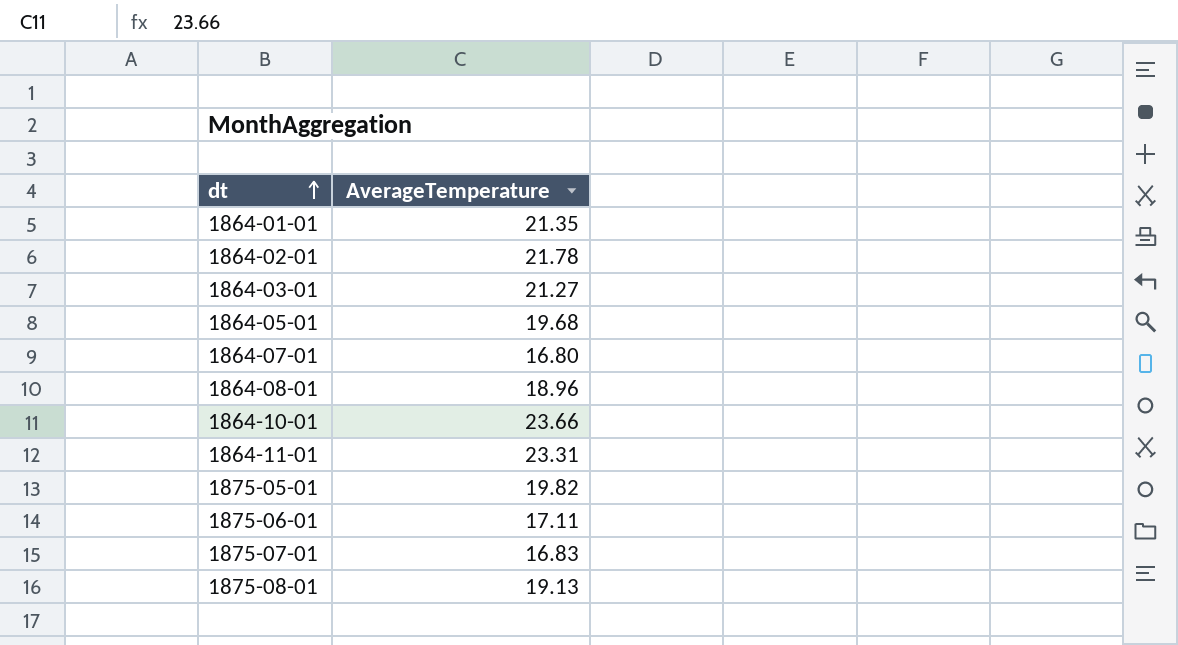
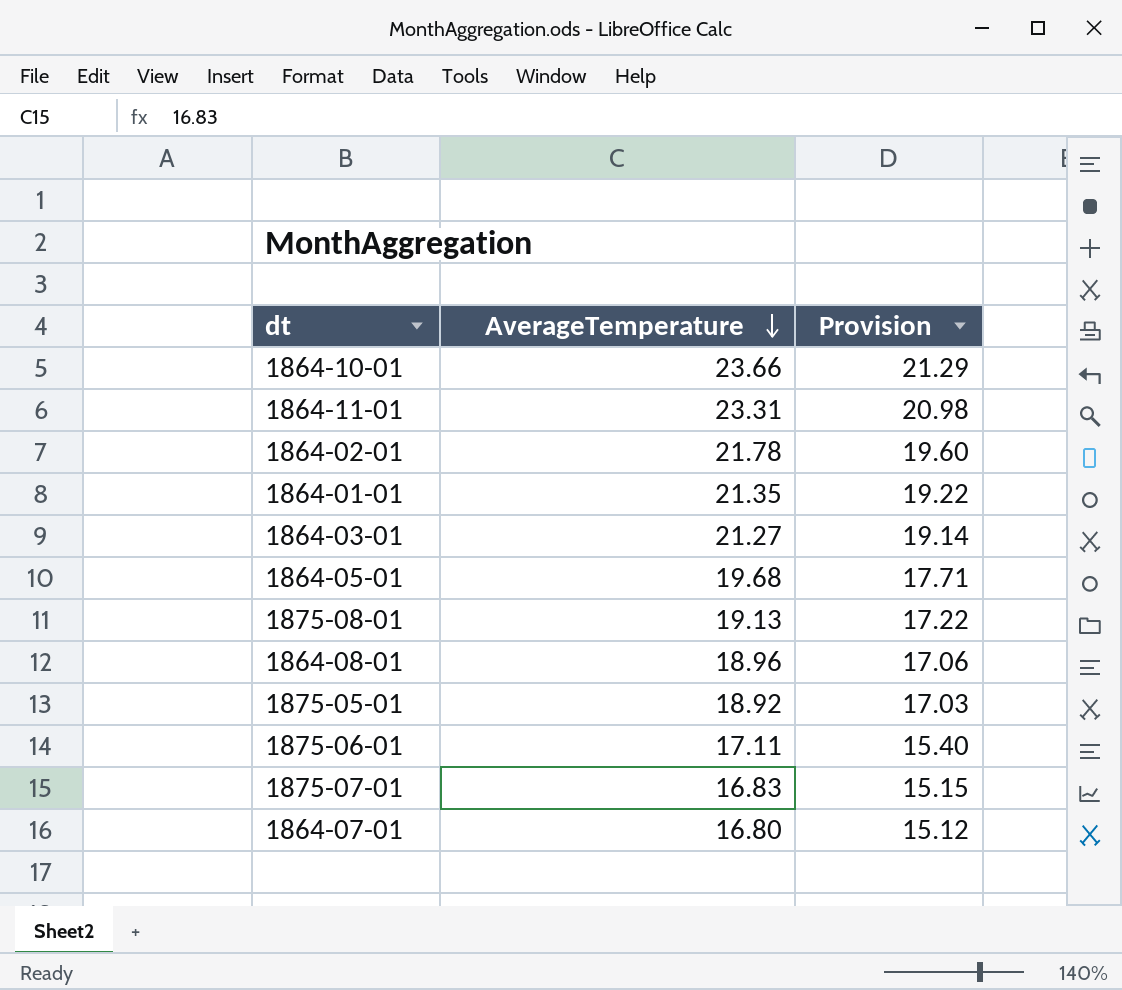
row order: dt ascending -> AverageTemperature descending
column Provision | formula: none -> [AverageTemperature] * 0.9
1875-05-01 | AverageTemperature: 19.82 -> 18.92

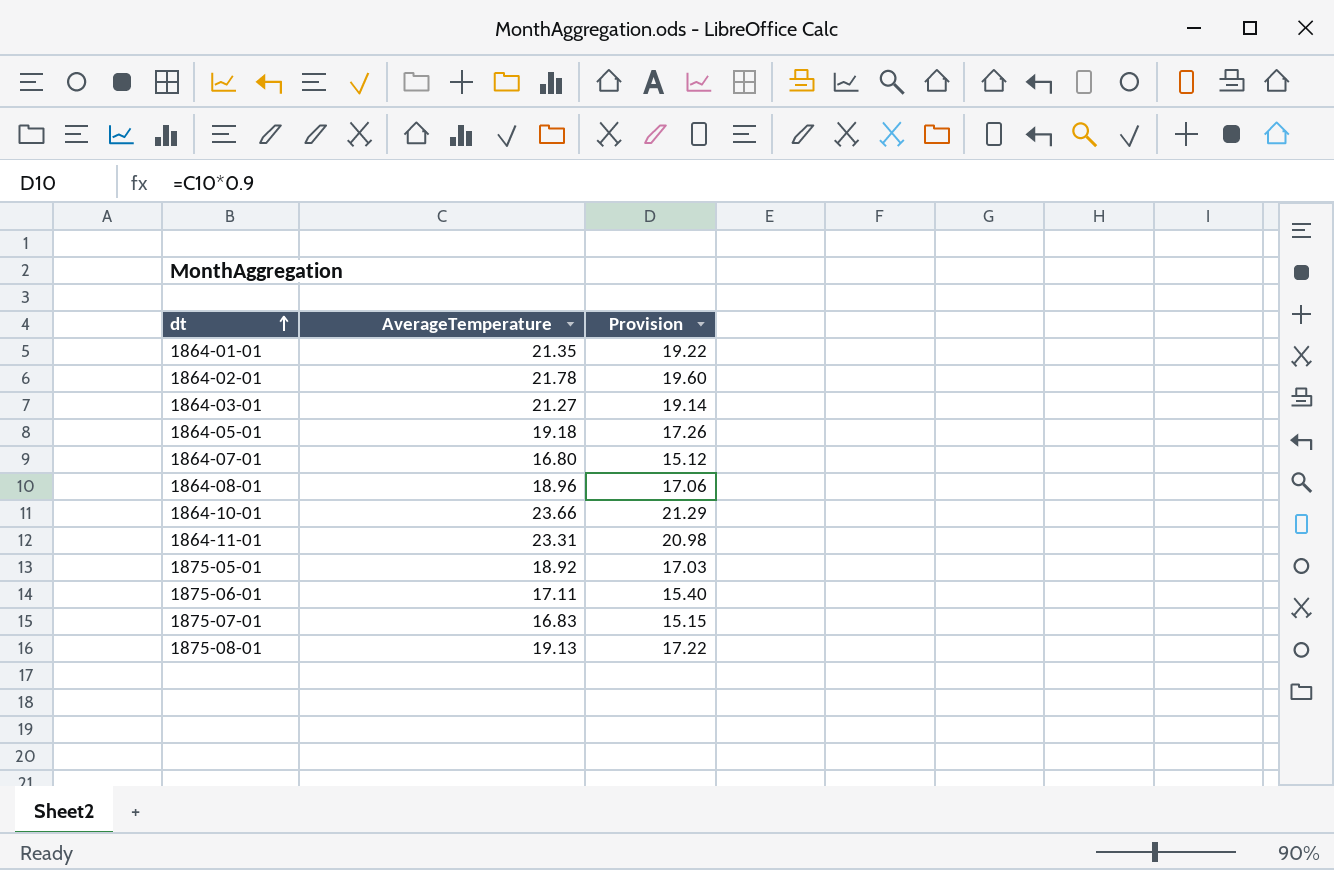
row order: AverageTemperature descending -> dt ascending
1864-05-01 | AverageTemperature: 19.68 -> 19.18
1864-05-01 | Provision: 17.71 -> 17.26

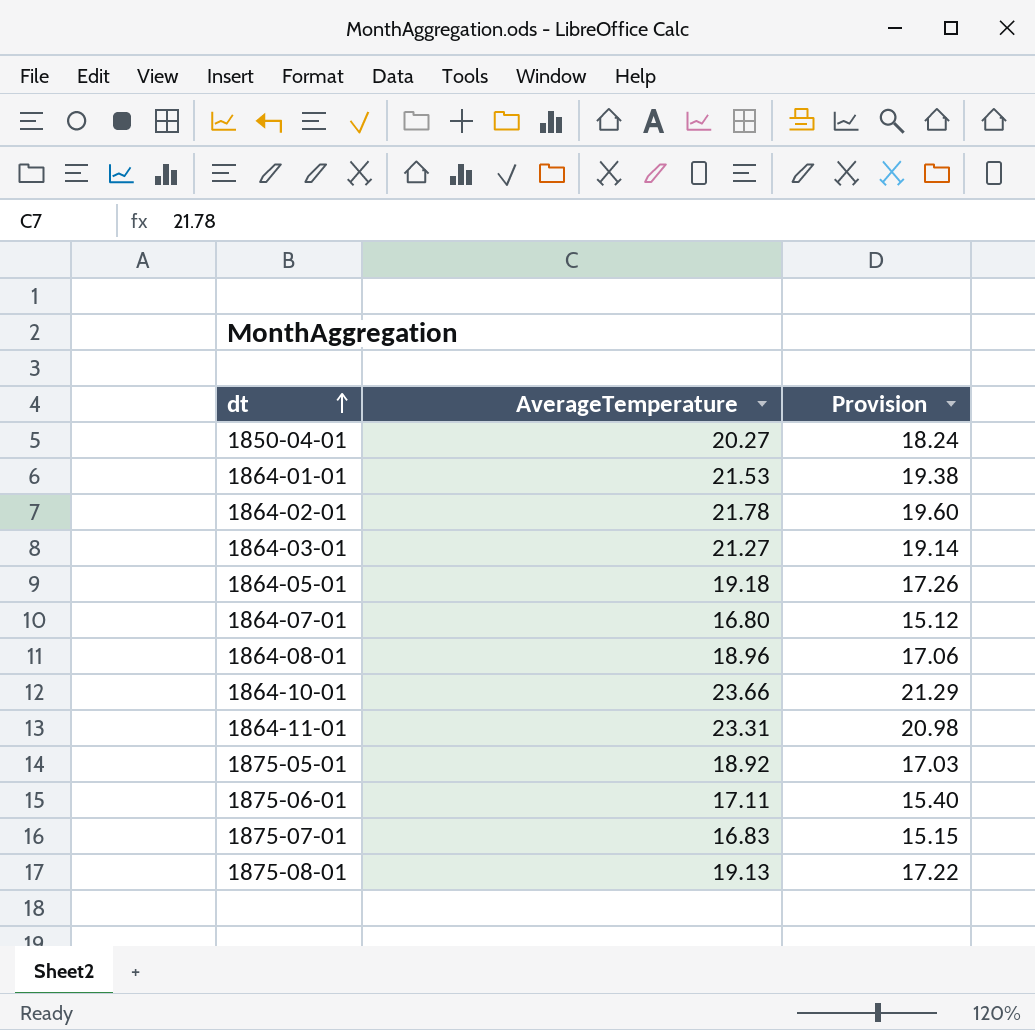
row 1850-04-01: none -> 20.27 | 18.24
1864-01-01 | AverageTemperature: 21.35 -> 21.53
1864-01-01 | Provision: 19.22 -> 19.38

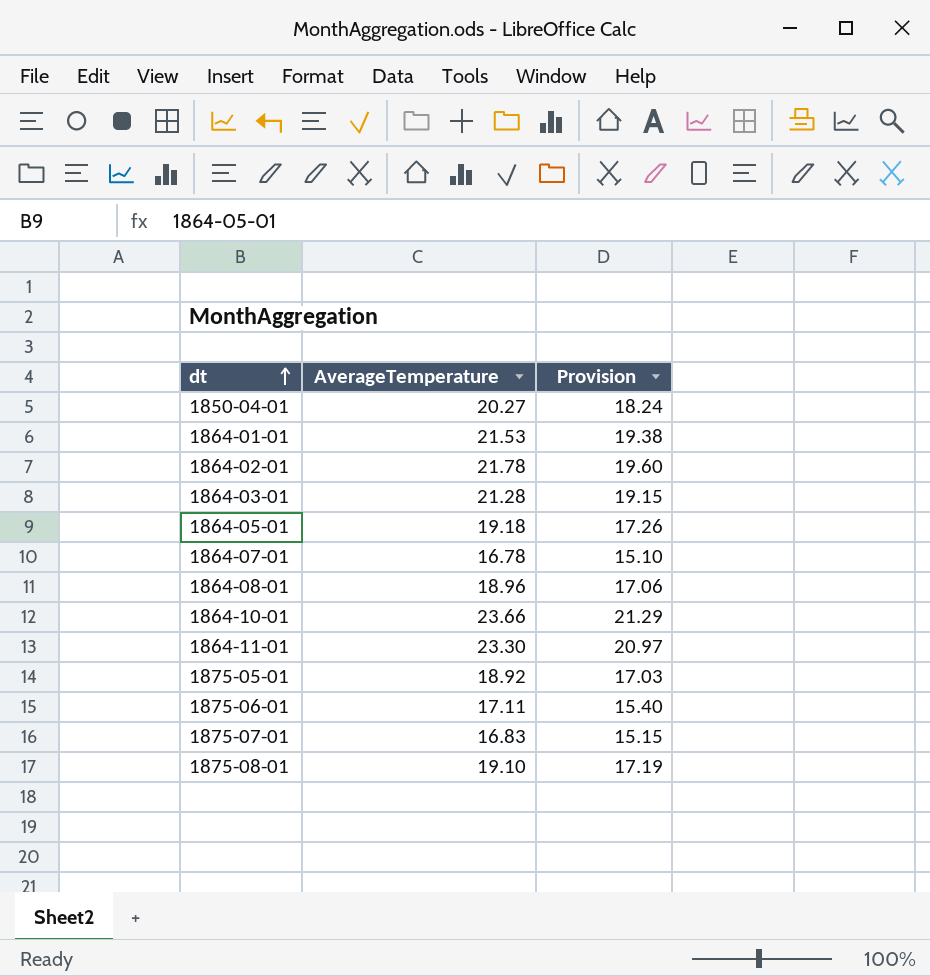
1864-03-01 | AverageTemperature: 21.27 -> 21.28
1864-03-01 | Provision: 19.14 -> 19.15
1864-07-01 | AverageTemperature: 16.80 -> 16.78
1864-07-01 | Provision: 15.12 -> 15.10
1864-11-01 | AverageTemperature: 23.31 -> 23.30
1864-11-01 | Provision: 20.98 -> 20.97
1875-08-01 | AverageTemperature: 19.13 -> 19.10
1875-08-01 | Provision: 17.22 -> 17.19

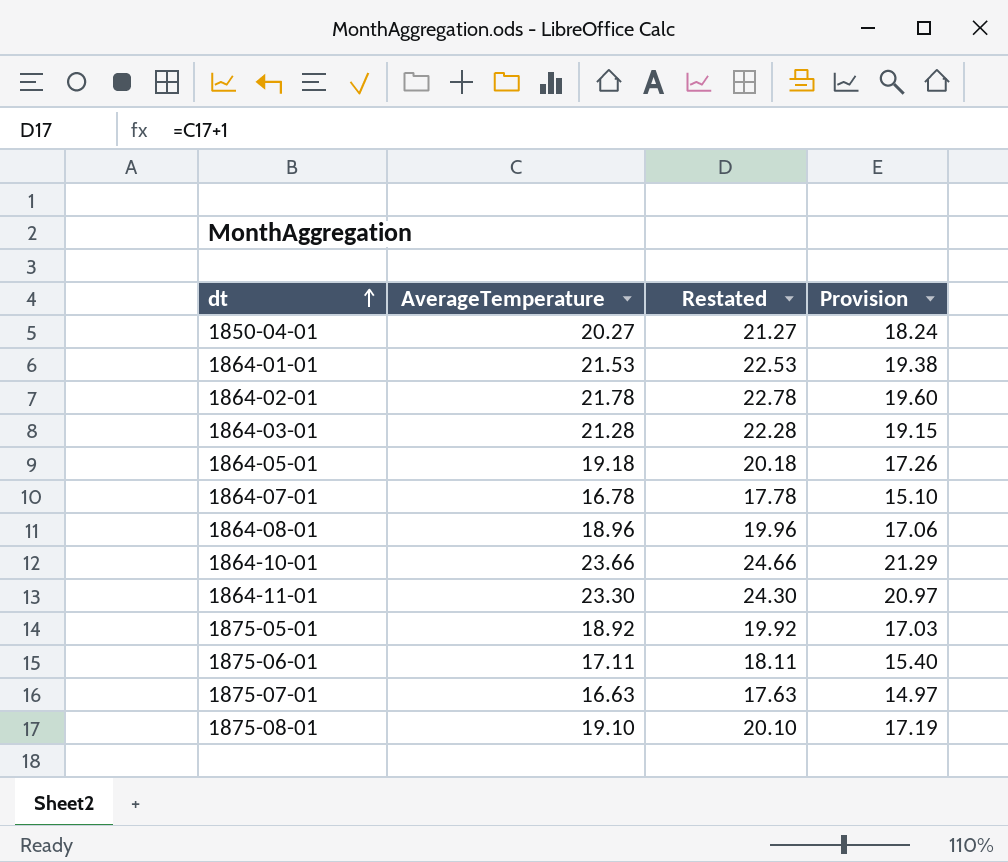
column Restated | formula: none -> [AverageTemperature] + 1
1875-07-01 | AverageTemperature: 16.83 -> 16.63
1875-07-01 | Provision: 15.15 -> 14.97

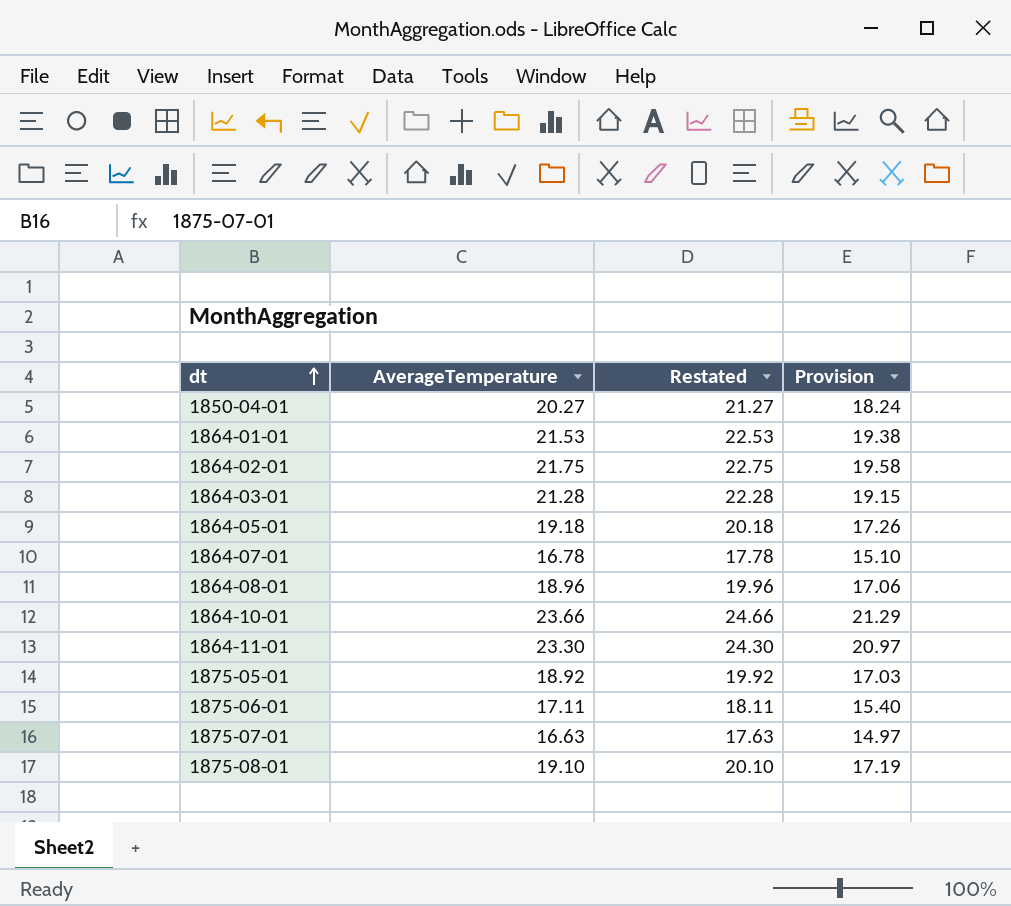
1864-02-01 | AverageTemperature: 21.78 -> 21.75
1864-02-01 | Restated: 22.78 -> 22.75
1864-02-01 | Provision: 19.60 -> 19.58

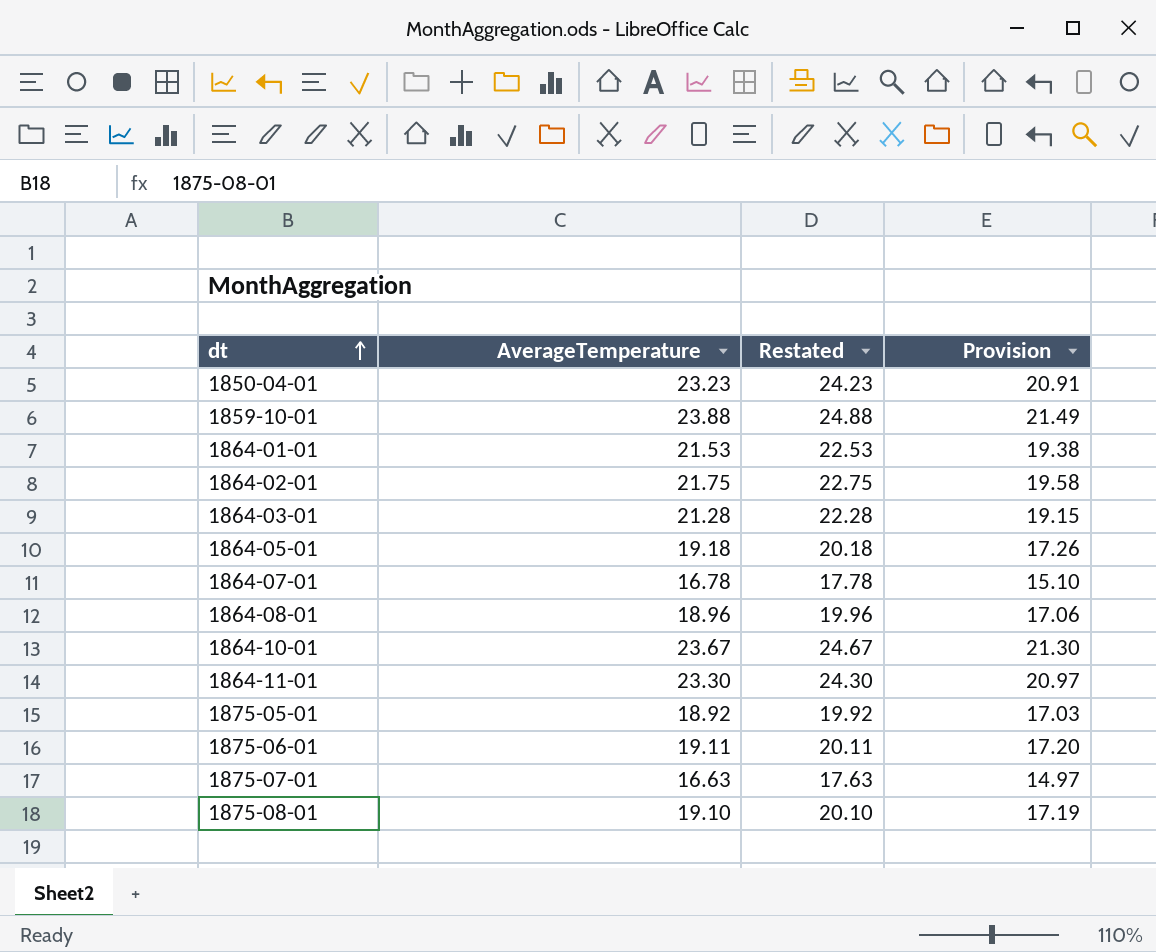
1850-04-01 | AverageTemperature: 20.27 -> 23.23
1850-04-01 | Restated: 21.27 -> 24.23
1850-04-01 | Provision: 18.24 -> 20.91
row 1859-10-01: none -> 23.88 | 24.88 | 21.49
1864-10-01 | AverageTemperature: 23.66 -> 23.67
1864-10-01 | Restated: 24.66 -> 24.67
1864-10-01 | Provision: 21.29 -> 21.30
1875-06-01 | AverageTemperature: 17.11 -> 19.11
1875-06-01 | Restated: 18.11 -> 20.11
1875-06-01 | Provision: 15.40 -> 17.20

